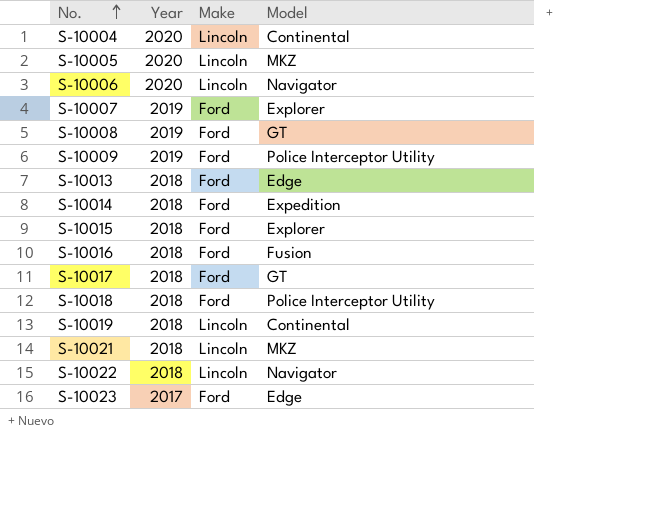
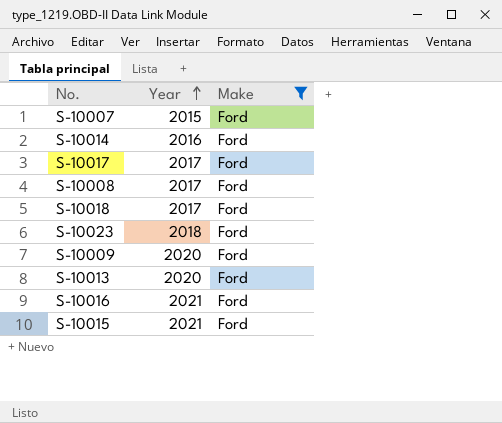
filter: none -> Make = Ford
row order: No. ascending -> Year ascending
column Model | position: 4 -> none
S-10007 | Year: 2019 -> 2015
S-10014 | Year: 2018 -> 2016
S-10017 | Year: 2018 -> 2017
S-10008 | Year: 2019 -> 2017
S-10018 | Year: 2018 -> 2017
S-10023 | Year: 2017 -> 2018
S-10009 | Year: 2019 -> 2020
S-10013 | Year: 2018 -> 2020
S-10016 | Year: 2018 -> 2021
S-10015 | Year: 2018 -> 2021

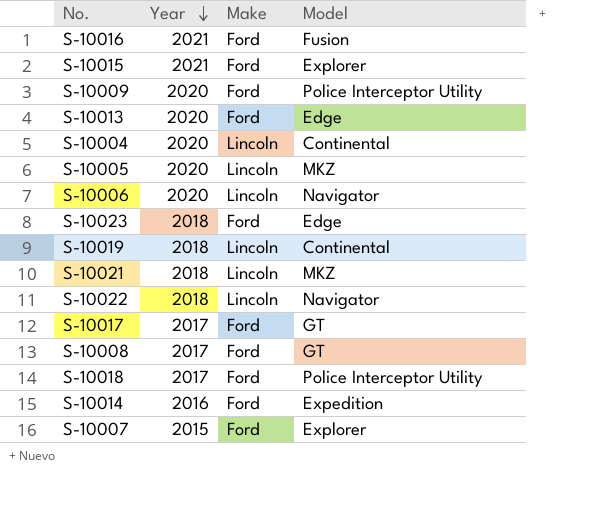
filter: Make = Ford -> none
row order: Year ascending -> Year descending
column Model | position: none -> 4

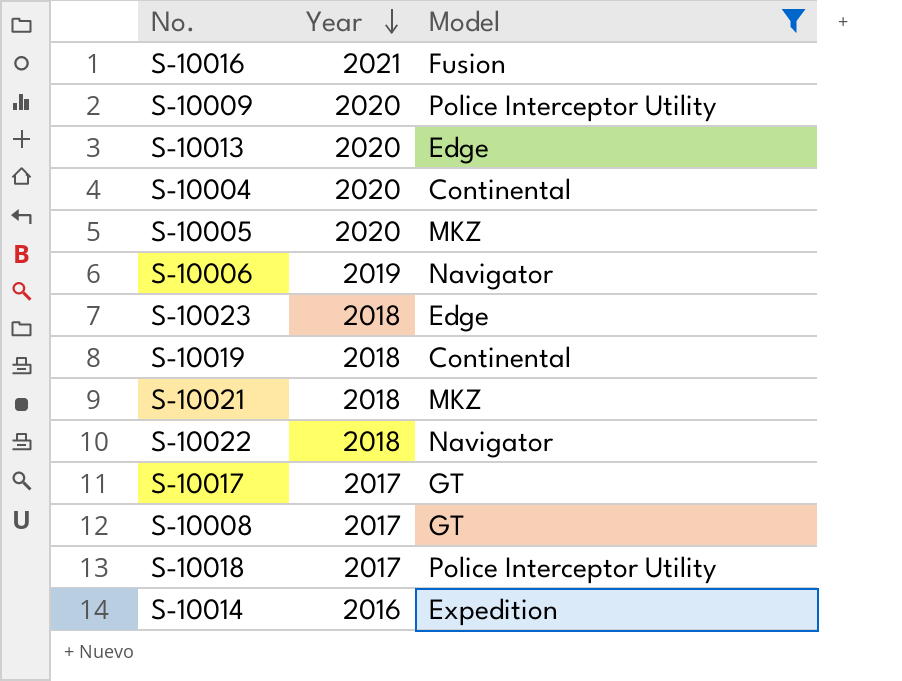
filter: none -> Model != Explorer
column Make | position: 3 -> none
S-10006 | Year: 2020 -> 2019

